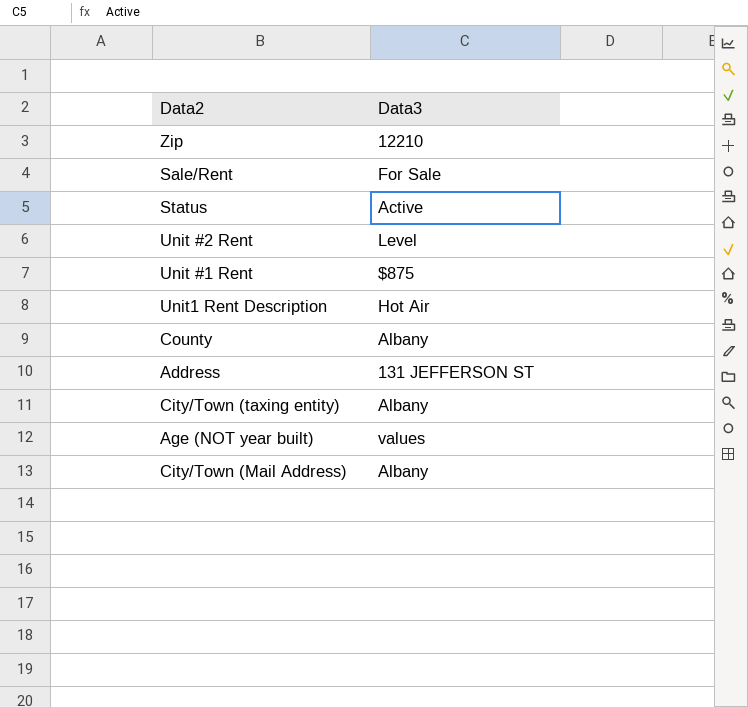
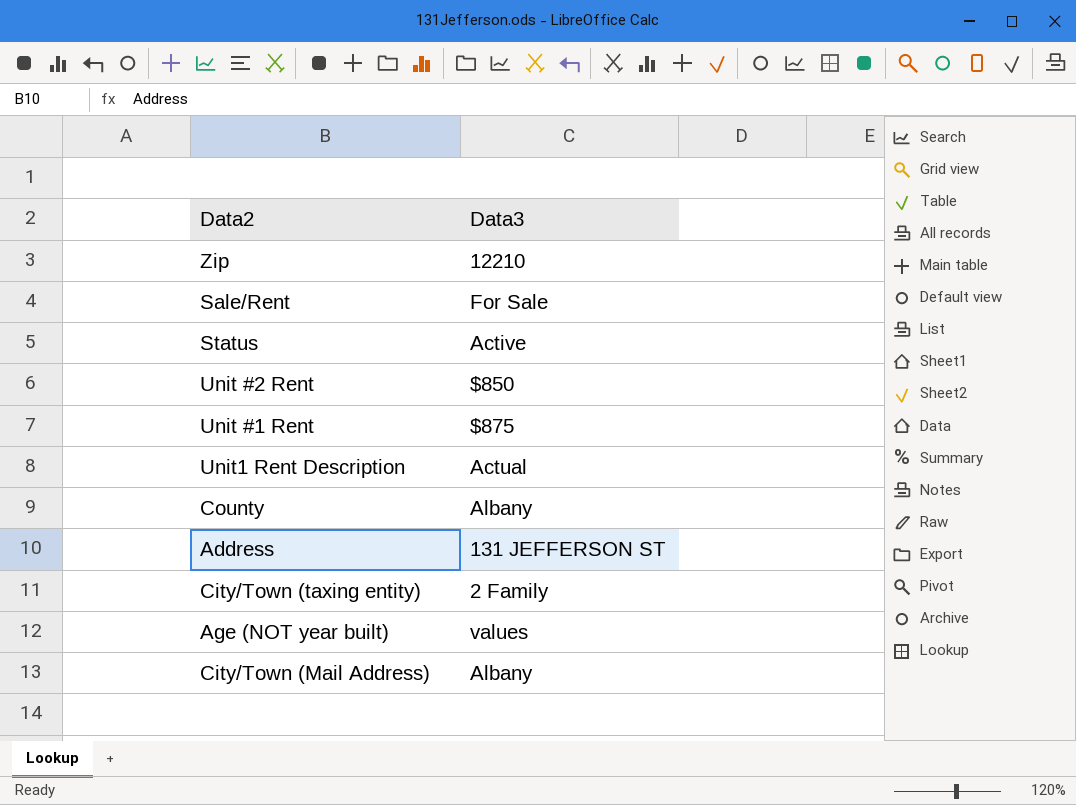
Unit #2 Rent | Data3: Level -> $850
Unit1 Rent Description | Data3: Hot Air -> Actual
City/Town (taxing entity) | Data3: Albany -> 2 Family

